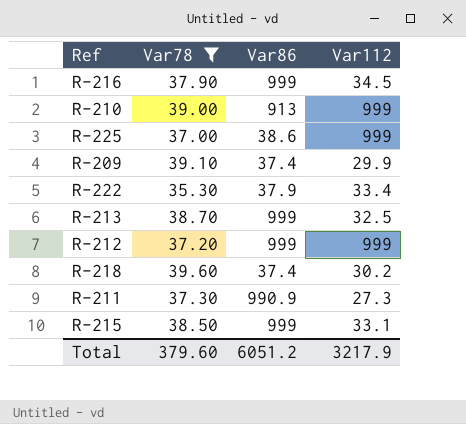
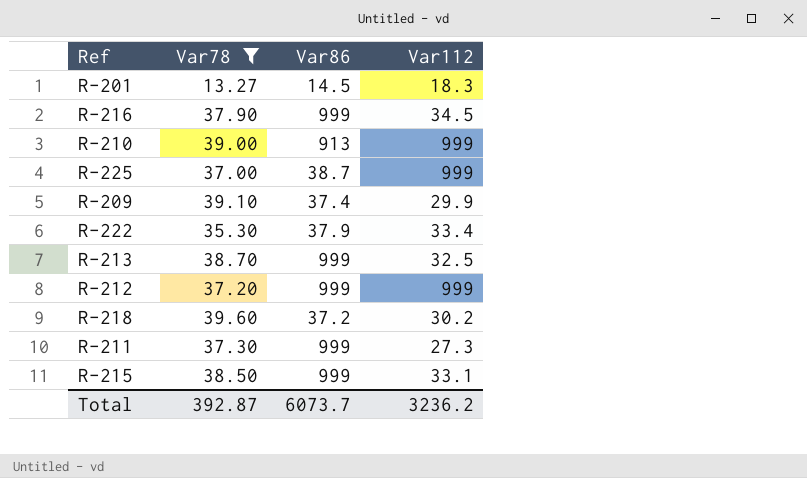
row R-201: none -> 13.27 | 14.5 | 18.3
R-225 | Var86: 38.6 -> 38.7
R-218 | Var86: 37.4 -> 37.2
R-211 | Var86: 990.9 -> 999
Total | Var78: 379.60 -> 392.87
Total | Var86: 6051.2 -> 6073.7
Total | Var112: 3217.9 -> 3236.2

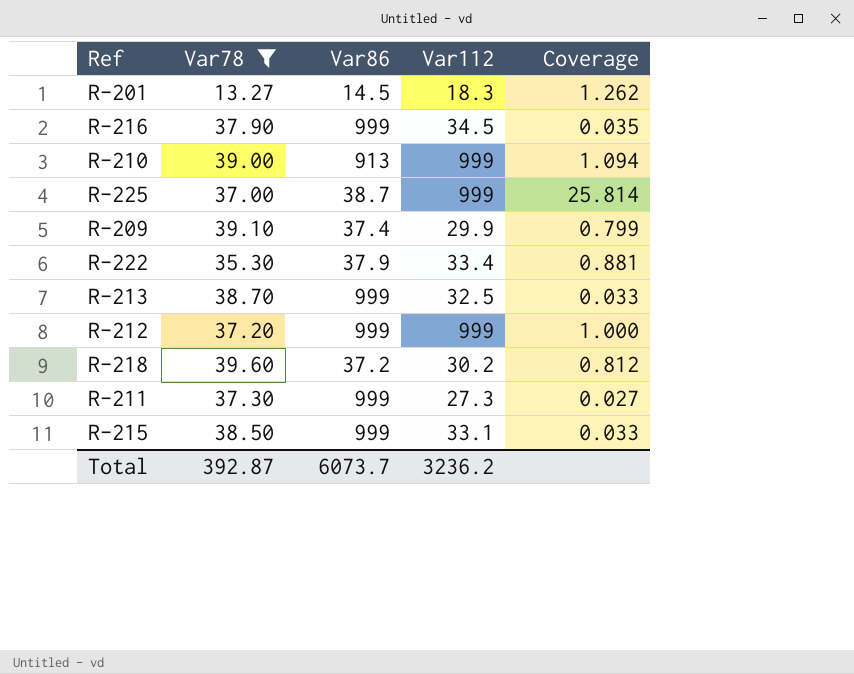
column Coverage | formula: none -> [Var112] / [Var86]

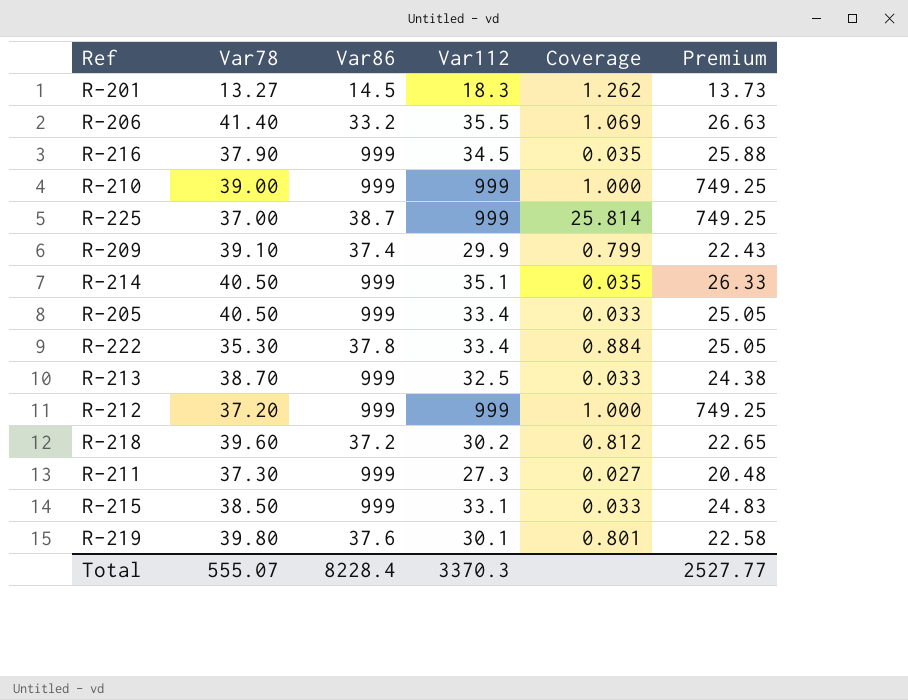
filter: Var78 <= 39.60 -> none
column Premium | formula: none -> [Var112] * 0.75
R-210 | Var86: 913 -> 999
R-210 | Coverage: 1.094 -> 1.000
R-222 | Var86: 37.9 -> 37.8
R-222 | Coverage: 0.881 -> 0.884
Total | Var78: 392.87 -> 555.07
Total | Var86: 6073.7 -> 8228.4
Total | Var112: 3236.2 -> 3370.3

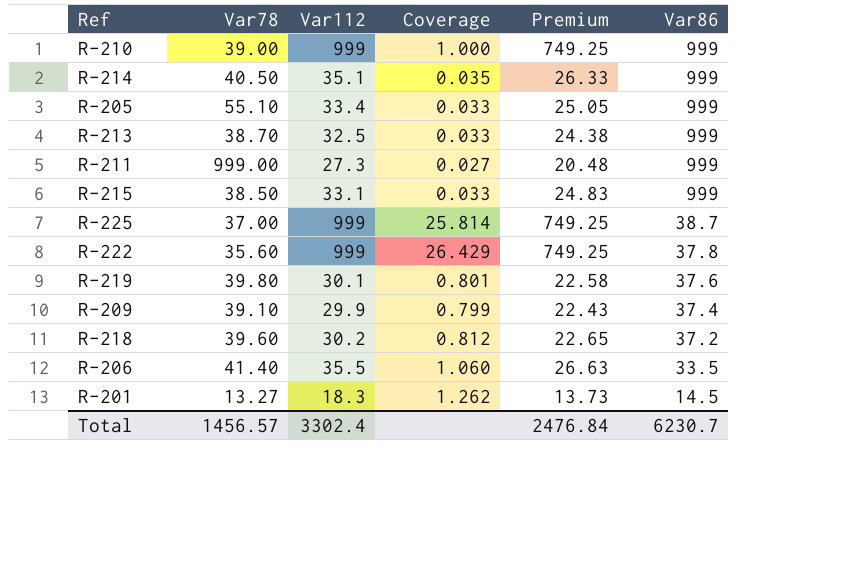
row order: none -> Var86 descending
column Var86 | position: 3 -> 6
row R-216: 37.90 | 999 | 34.5 | 0.035 | 25.88 -> none
row R-212: 37.20 | 999 | 999 | 1.000 | 749.25 -> none
R-205 | Var78: 40.50 -> 55.10
R-211 | Var78: 37.30 -> 999.00
R-222 | Var78: 35.30 -> 35.60
R-222 | Var112: 33.4 -> 999
R-222 | Coverage: 0.884 -> 26.429
R-222 | Premium: 25.05 -> 749.25
R-206 | Coverage: 1.069 -> 1.060
R-206 | Var86: 33.2 -> 33.5
Total | Var78: 555.07 -> 1456.57
Total | Var112: 3370.3 -> 3302.4
Total | Premium: 2527.77 -> 2476.84
Total | Var86: 8228.4 -> 6230.7

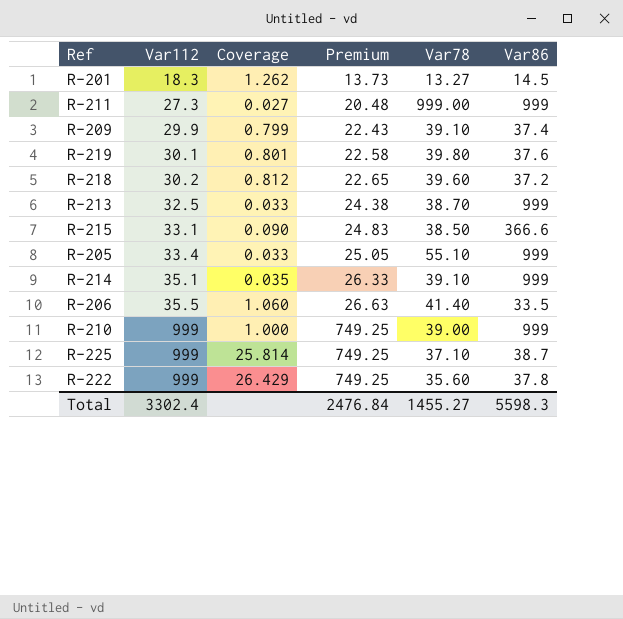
row order: Var86 descending -> Var112 ascending
column Var78 | position: 2 -> 5
R-215 | Coverage: 0.033 -> 0.090
R-215 | Var86: 999 -> 366.6
R-214 | Var78: 40.50 -> 39.10
R-225 | Var78: 37.00 -> 37.10
Total | Var78: 1456.57 -> 1455.27
Total | Var86: 6230.7 -> 5598.3

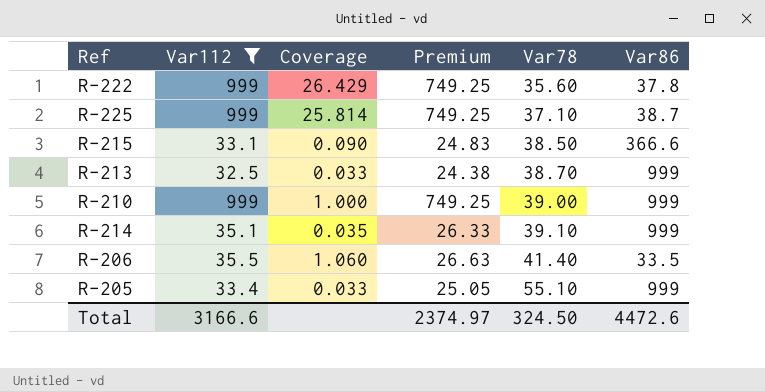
filter: none -> Var112 >= 32.5
row order: Var112 ascending -> Var78 ascending
Total | Var112: 3302.4 -> 3166.6
Total | Premium: 2476.84 -> 2374.97
Total | Var78: 1455.27 -> 324.50
Total | Var86: 5598.3 -> 4472.6

